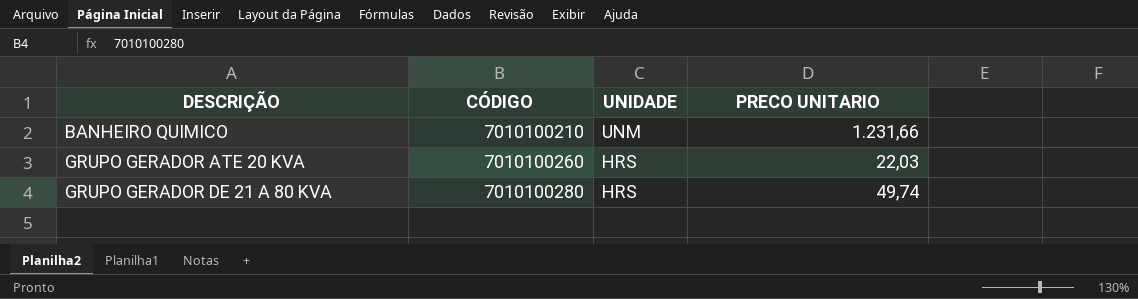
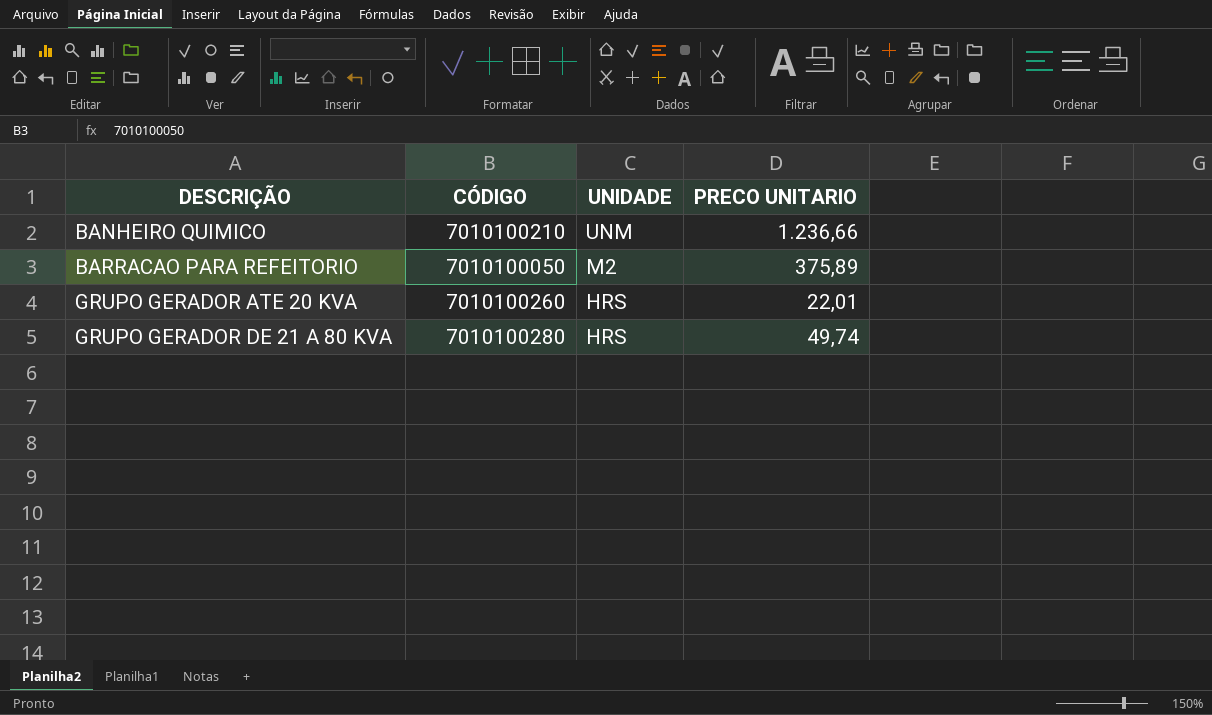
BANHEIRO QUIMICO | PRECO UNITARIO: 1.231,66 -> 1.236,66
row BARRACAO PARA REFEITORIO: none -> 7010100050 | M2 | 375,89
GRUPO GERADOR ATE 20 KVA | PRECO UNITARIO: 22,03 -> 22,01

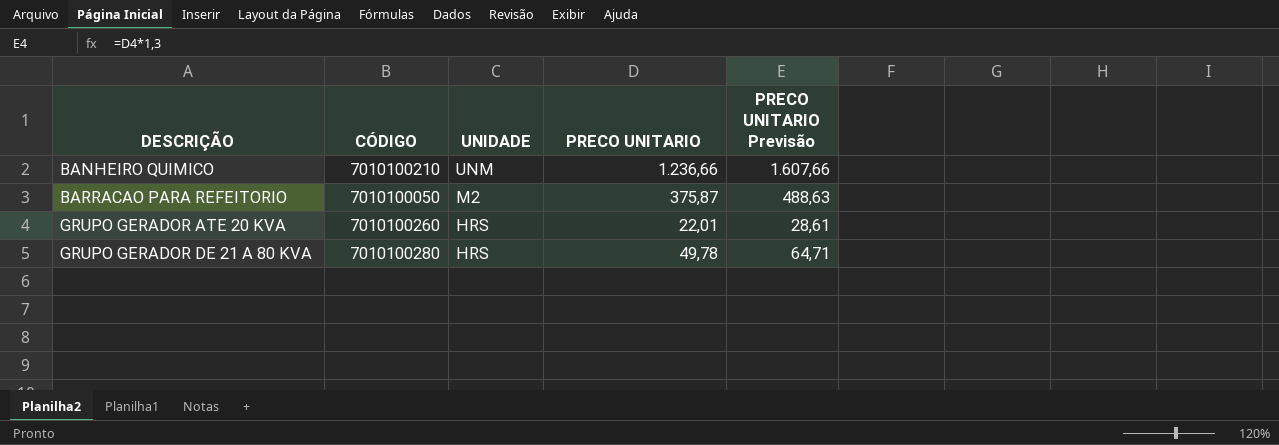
column PRECO UNITARIO Previsão | formula: none -> [PRECO UNITARIO] * 1,3
BARRACAO PARA REFEITORIO | PRECO UNITARIO: 375,89 -> 375,87
GRUPO GERADOR DE 21 A 80 KVA | PRECO UNITARIO: 49,74 -> 49,78

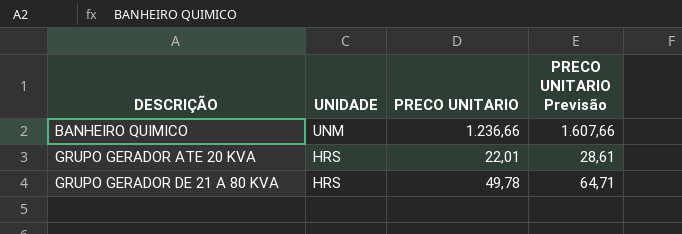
column CÓDIGO | position: 2 -> none
row BARRACAO PARA REFEITORIO: 7010100050 | M2 | 375,87 | 488,63 -> none

